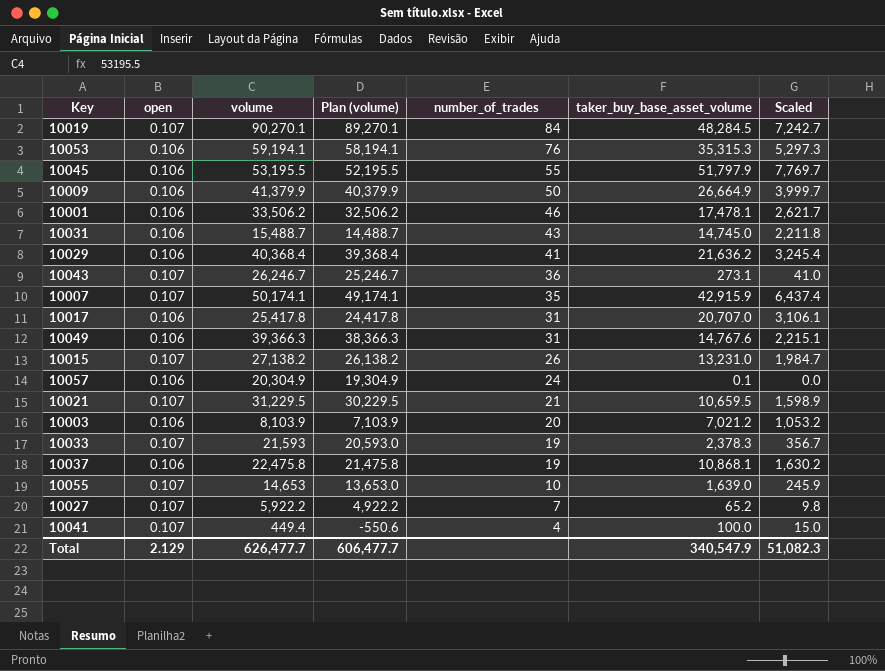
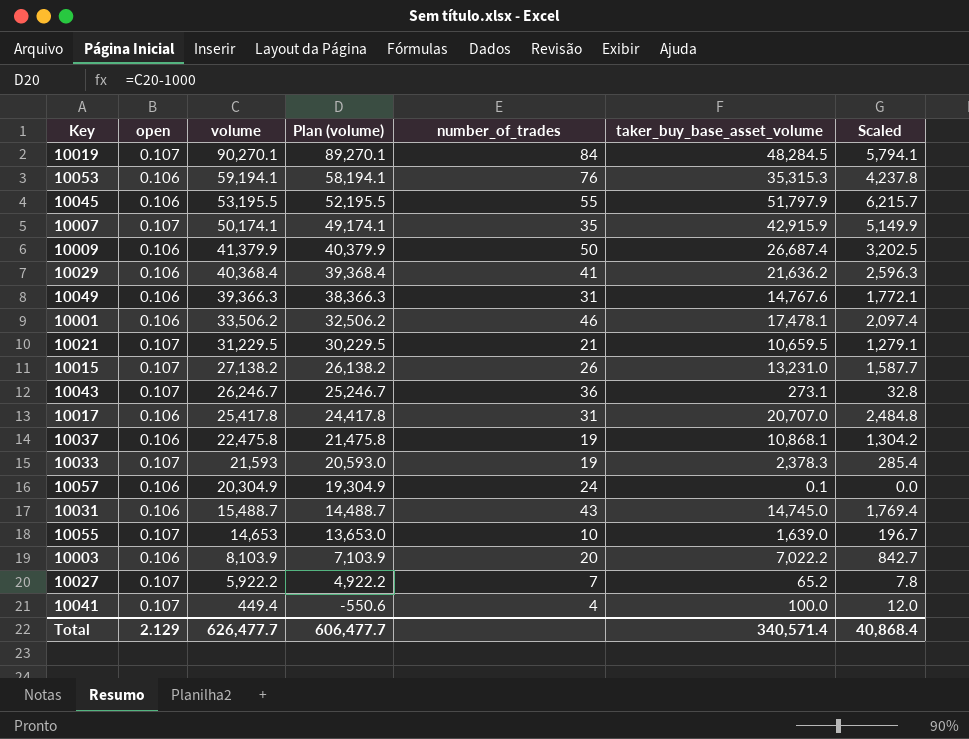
row order: number_of_trades descending -> volume descending
column Scaled | formula: [taker_buy_base_asset_volume] * 0.15 -> [taker_buy_base_asset_volume] * 0.12
10009 | taker_buy_base_asset_volume: 26,664.9 -> 26,687.4
10003 | taker_buy_base_asset_volume: 7,021.2 -> 7,022.2
Total | taker_buy_base_asset_volume: 340,547.9 -> 340,571.4
Total | Scaled: 51,082.3 -> 40,868.4

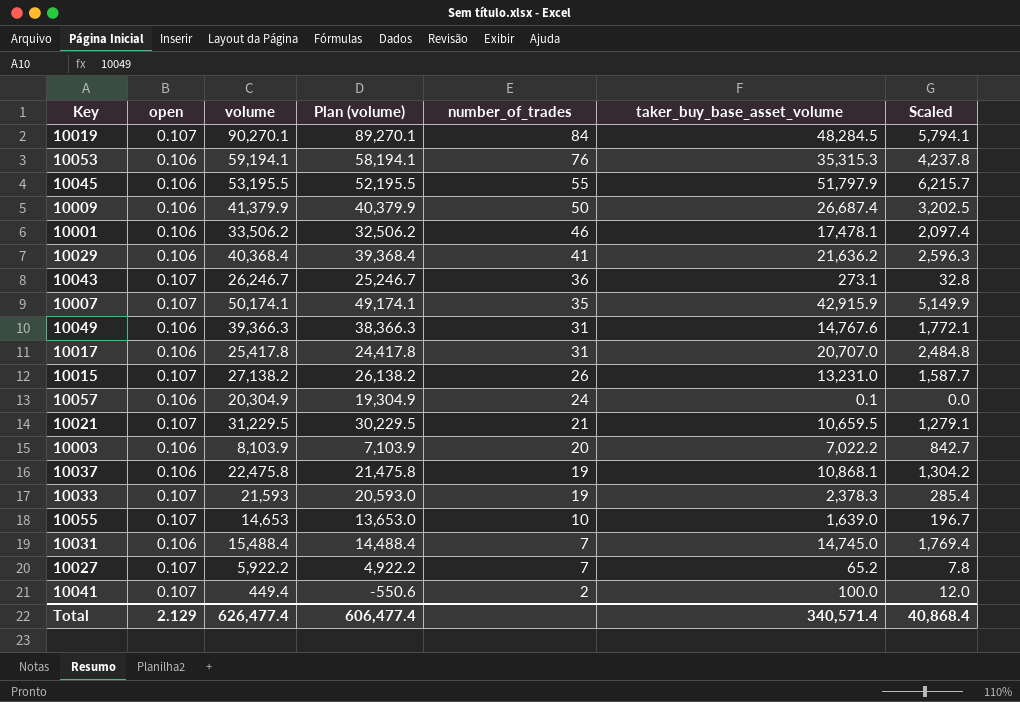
row order: volume descending -> number_of_trades descending
10031 | volume: 15,488.7 -> 15,488.4
10031 | Plan (volume): 14,488.7 -> 14,488.4
10031 | number_of_trades: 43 -> 7
10041 | number_of_trades: 4 -> 2
Total | volume: 626,477.7 -> 626,477.4
Total | Plan (volume): 606,477.7 -> 606,477.4

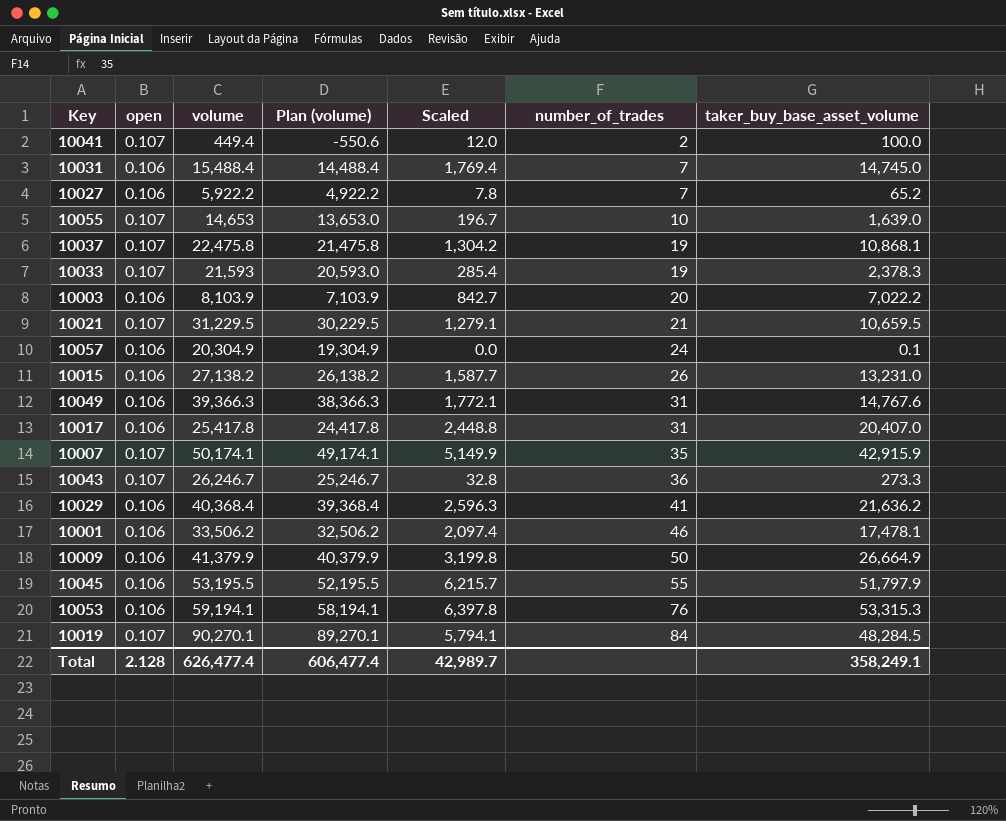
row order: number_of_trades descending -> number_of_trades ascending
column Scaled | position: 7 -> 5
10027 | open: 0.107 -> 0.106
10037 | open: 0.106 -> 0.107
10015 | open: 0.107 -> 0.106
10017 | Scaled: 2,484.8 -> 2,448.8
10017 | taker_buy_base_asset_volume: 20,707.0 -> 20,407.0
10043 | taker_buy_base_asset_volume: 273.1 -> 273.3
10009 | Scaled: 3,202.5 -> 3,199.8
10009 | taker_buy_base_asset_volume: 26,687.4 -> 26,664.9
10053 | Scaled: 4,237.8 -> 6,397.8
10053 | taker_buy_base_asset_volume: 35,315.3 -> 53,315.3
Total | open: 2.129 -> 2.128
Total | Scaled: 40,868.4 -> 42,989.7
Total | taker_buy_base_asset_volume: 340,571.4 -> 358,249.1

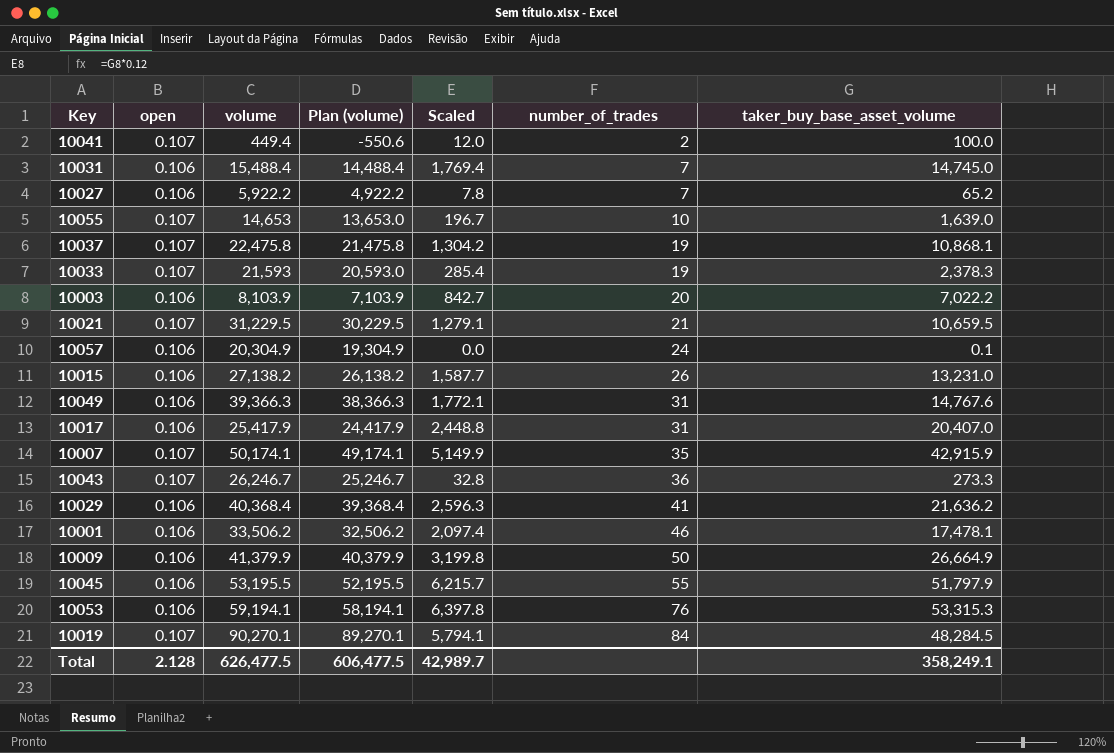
10017 | volume: 25,417.8 -> 25,417.9
10017 | Plan (volume): 24,417.8 -> 24,417.9
Total | volume: 626,477.4 -> 626,477.5
Total | Plan (volume): 606,477.4 -> 606,477.5

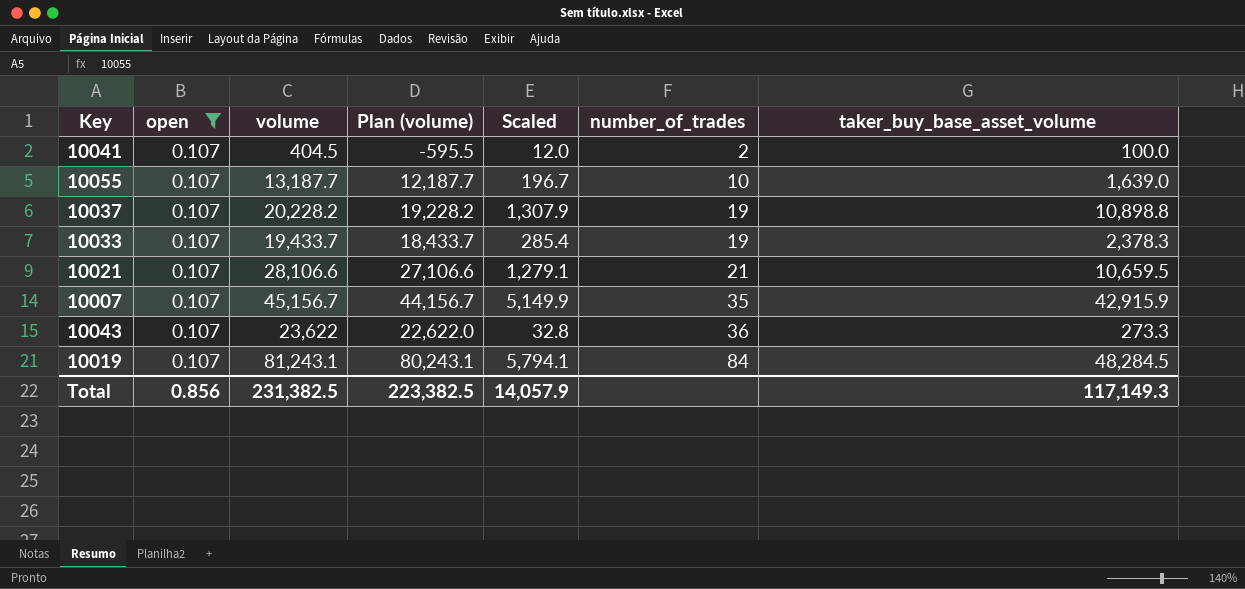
filter: none -> open = 0.107
10041 | volume: 449.4 -> 404.5
10041 | Plan (volume): -550.6 -> -595.5
10055 | volume: 14,653 -> 13,187.7
10055 | Plan (volume): 13,653.0 -> 12,187.7
10037 | volume: 22,475.8 -> 20,228.2
10037 | Plan (volume): 21,475.8 -> 19,228.2
10037 | Scaled: 1,304.2 -> 1,307.9
10037 | taker_buy_base_asset_volume: 10,868.1 -> 10,898.8
10033 | volume: 21,593 -> 19,433.7
10033 | Plan (volume): 20,593.0 -> 18,433.7
10021 | volume: 31,229.5 -> 28,106.6
10021 | Plan (volume): 30,229.5 -> 27,106.6
10007 | volume: 50,174.1 -> 45,156.7
10007 | Plan (volume): 49,174.1 -> 44,156.7
10043 | volume: 26,246.7 -> 23,622
10043 | Plan (volume): 25,246.7 -> 22,622.0
10019 | volume: 90,270.1 -> 81,243.1
10019 | Plan (volume): 89,270.1 -> 80,243.1
Total | open: 2.128 -> 0.856
Total | volume: 626,477.5 -> 231,382.5
Total | Plan (volume): 606,477.5 -> 223,382.5
Total | Scaled: 42,989.7 -> 14,057.9
Total | taker_buy_base_asset_volume: 358,249.1 -> 117,149.3

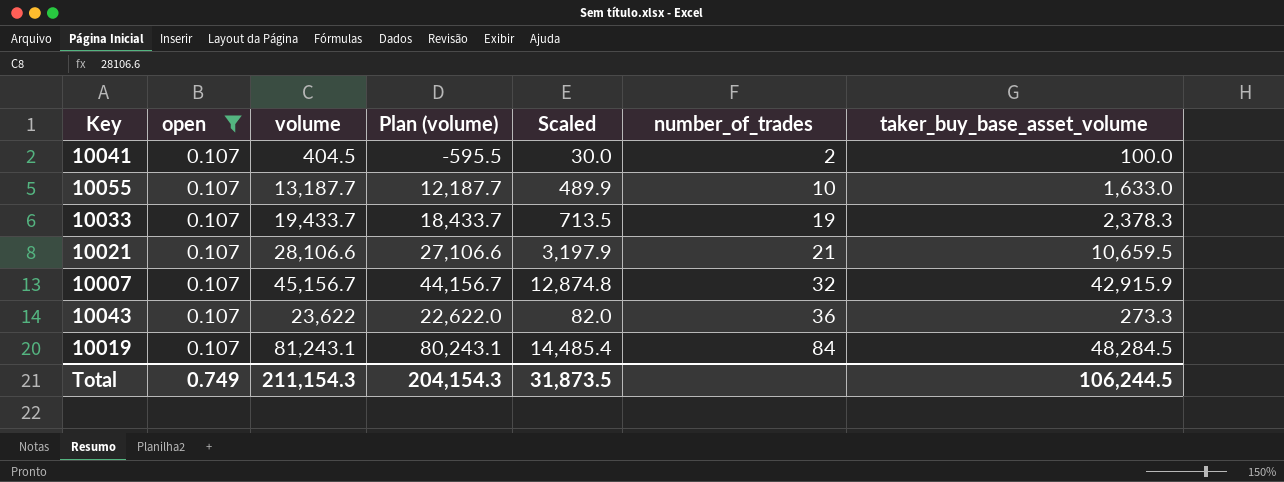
column Scaled | formula: [taker_buy_base_asset_volume] * 0.12 -> [taker_buy_base_asset_volume] * 0.3
row 10037: 0.107 | 20,228.2 | 19,228.2 | 1,307.9 | 19 | 10,898.8 -> none
10055 | taker_buy_base_asset_volume: 1,639.0 -> 1,633.0
10007 | number_of_trades: 35 -> 32
Total | open: 0.856 -> 0.749
Total | volume: 231,382.5 -> 211,154.3
Total | Plan (volume): 223,382.5 -> 204,154.3
Total | Scaled: 14,057.9 -> 31,873.5
Total | taker_buy_base_asset_volume: 117,149.3 -> 106,244.5

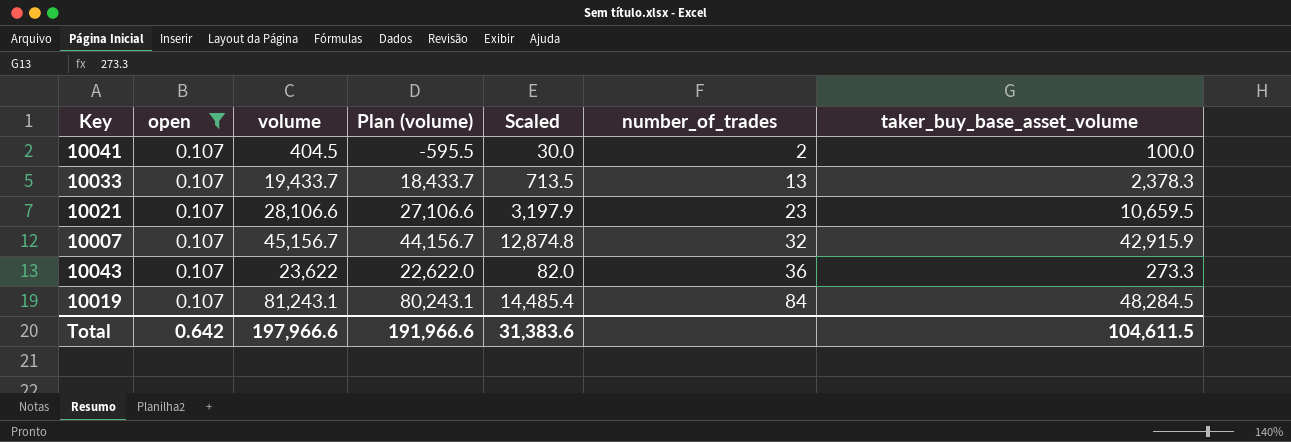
row 10055: 0.107 | 13,187.7 | 12,187.7 | 489.9 | 10 | 1,633.0 -> none
10033 | number_of_trades: 19 -> 13
10021 | number_of_trades: 21 -> 23
Total | open: 0.749 -> 0.642
Total | volume: 211,154.3 -> 197,966.6
Total | Plan (volume): 204,154.3 -> 191,966.6
Total | Scaled: 31,873.5 -> 31,383.6
Total | taker_buy_base_asset_volume: 106,244.5 -> 104,611.5

